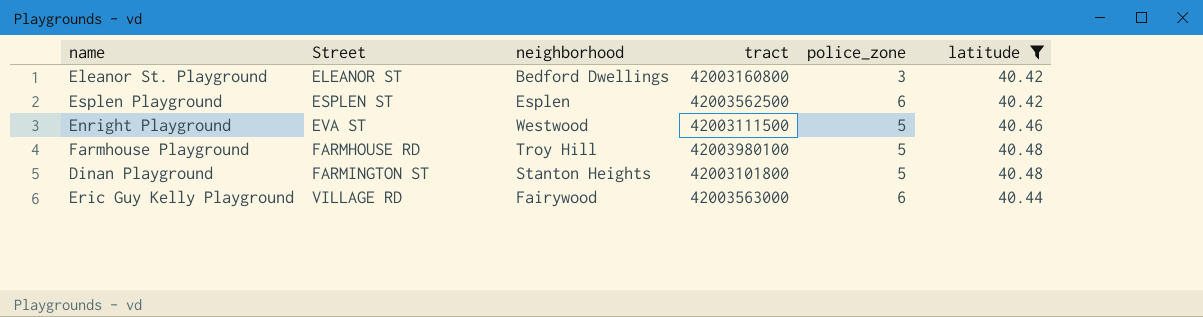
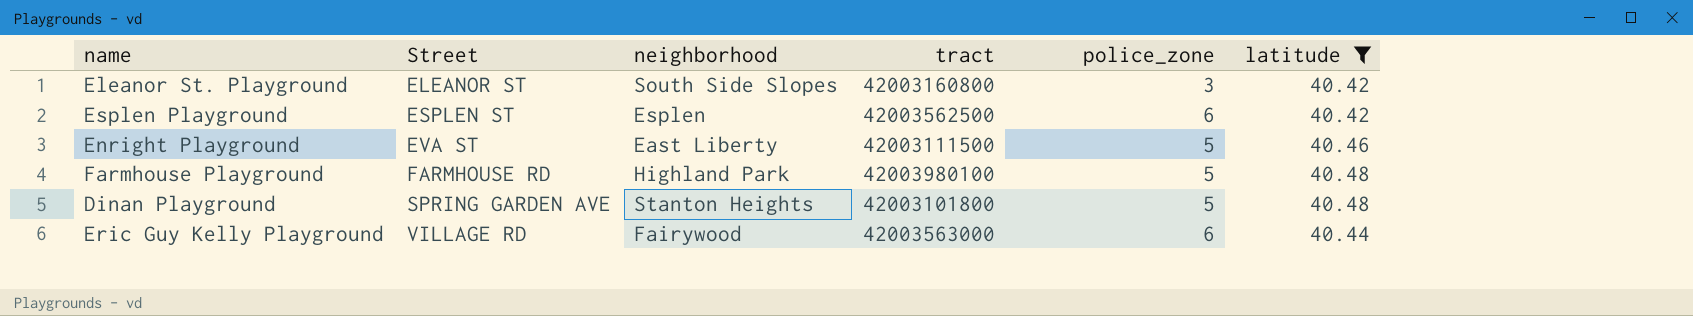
Eleanor St. Playground | neighborhood: Bedford Dwellings -> South Side Slopes
Enright Playground | neighborhood: Westwood -> East Liberty
Farmhouse Playground | neighborhood: Troy Hill -> Highland Park
Dinan Playground | Street: FARMINGTON ST -> SPRING GARDEN AVE

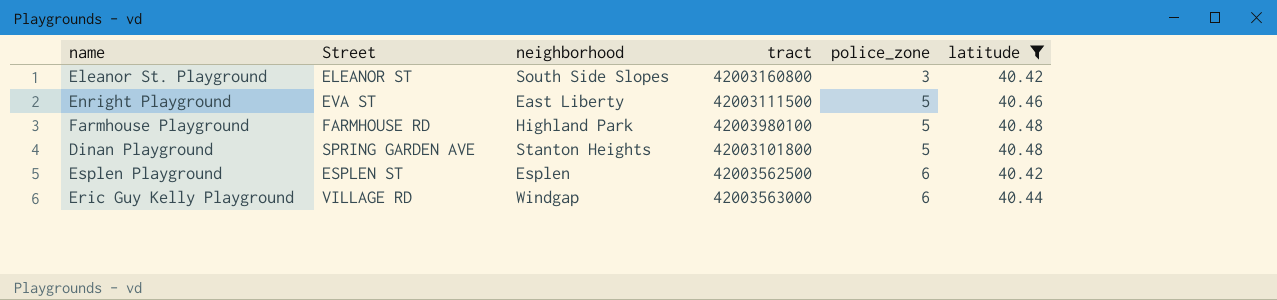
row order: Street ascending -> police_zone ascending
Eric Guy Kelly Playground | neighborhood: Fairywood -> Windgap

